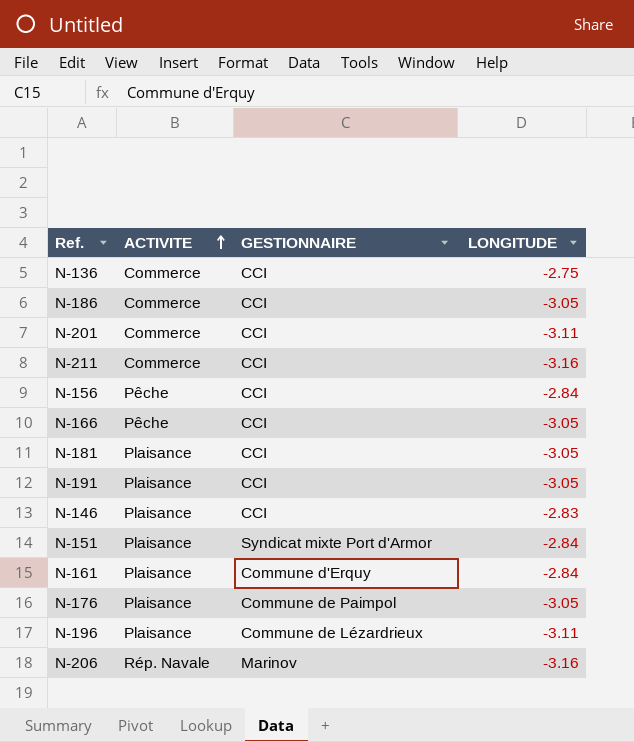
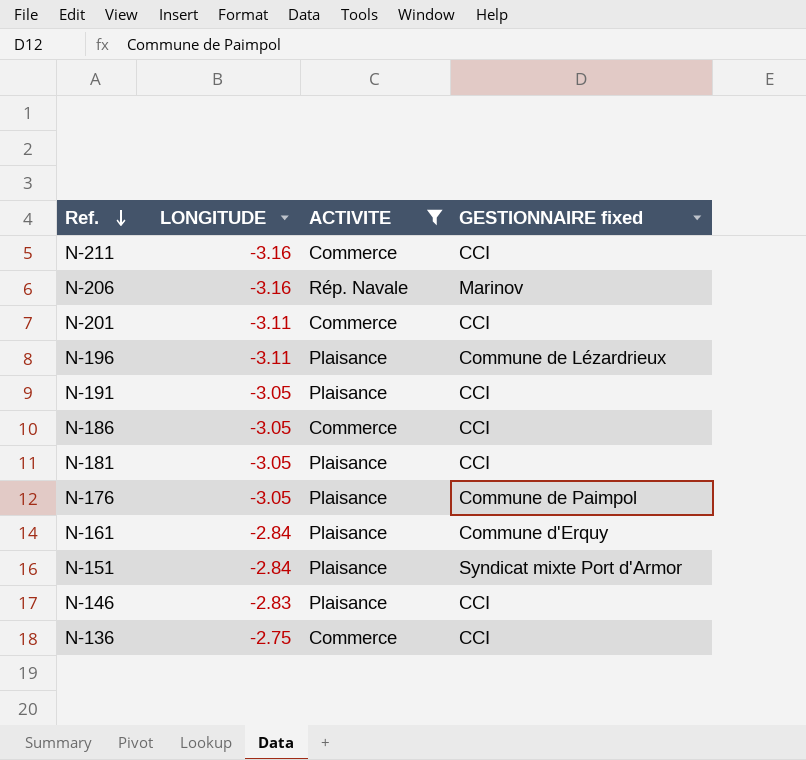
filter: none -> ACTIVITE != Pêche
row order: ACTIVITE ascending -> Ref. descending
column LONGITUDE | position: 4 -> 2
column name: GESTIONNAIRE -> GESTIONNAIRE fixed

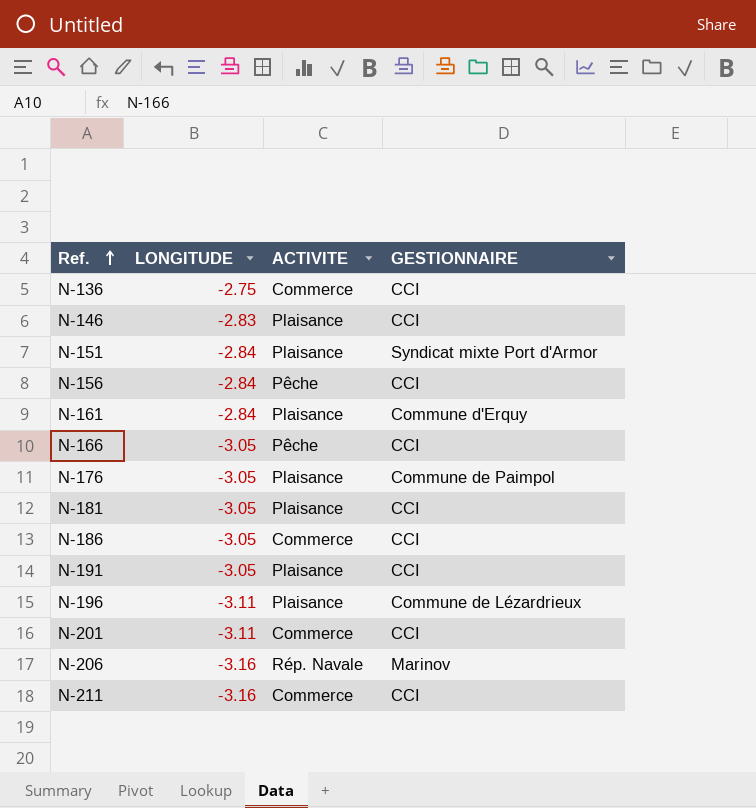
filter: ACTIVITE != Pêche -> none
row order: Ref. descending -> Ref. ascending
column name: GESTIONNAIRE fixed -> GESTIONNAIRE

